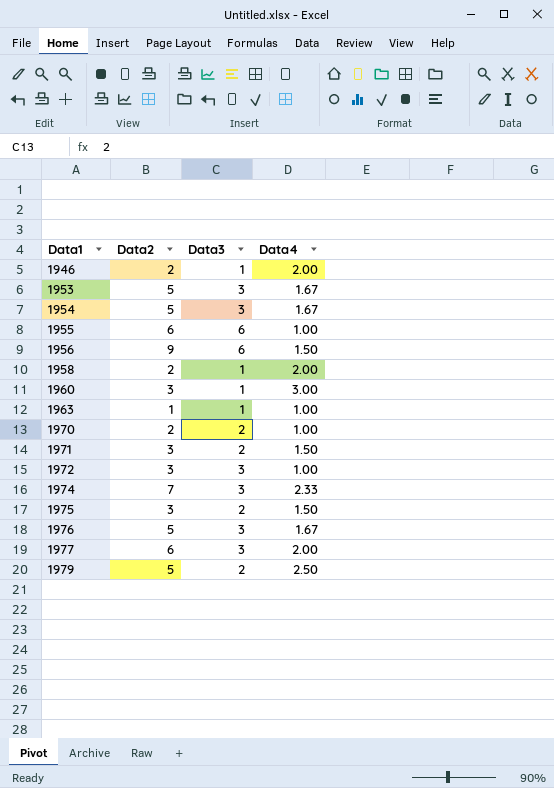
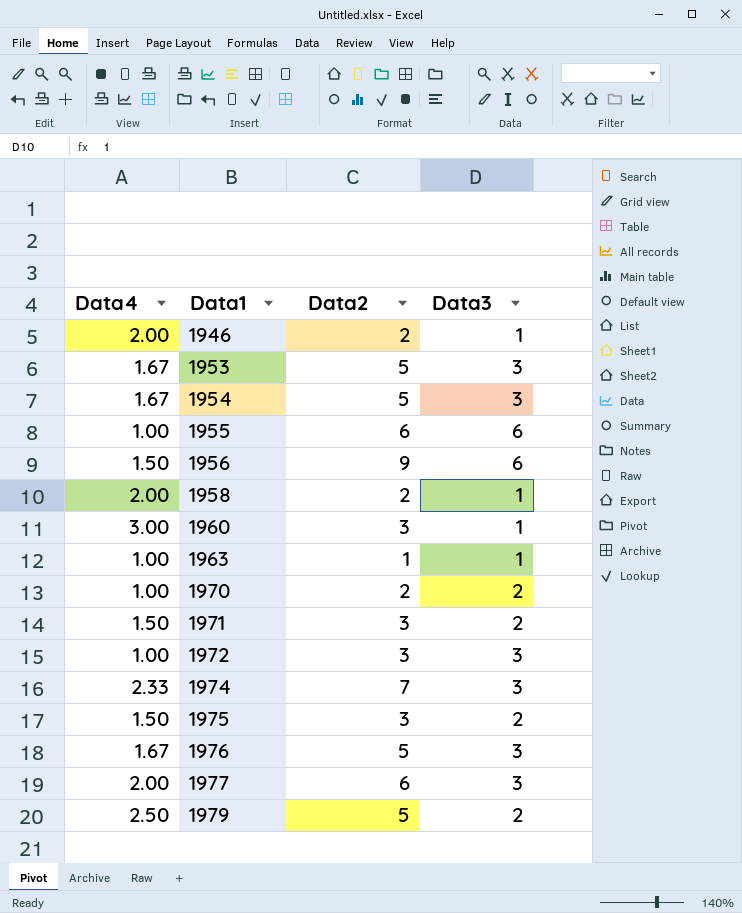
column Data4 | position: 4 -> 1

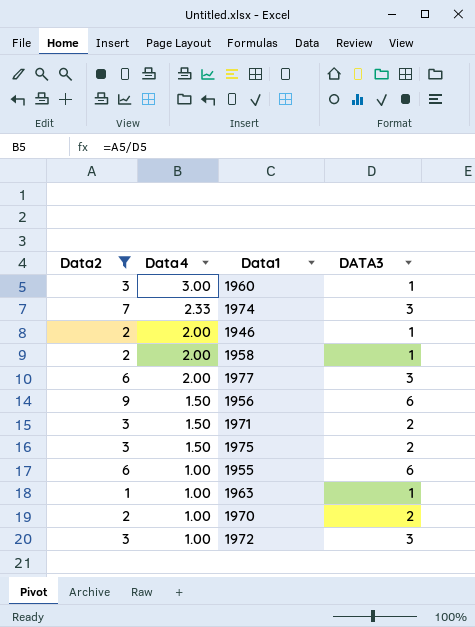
filter: none -> Data2 != 5
row order: Data1 ascending -> Data4 descending
column Data2 | position: 3 -> 1
column name: Data3 -> DATA3

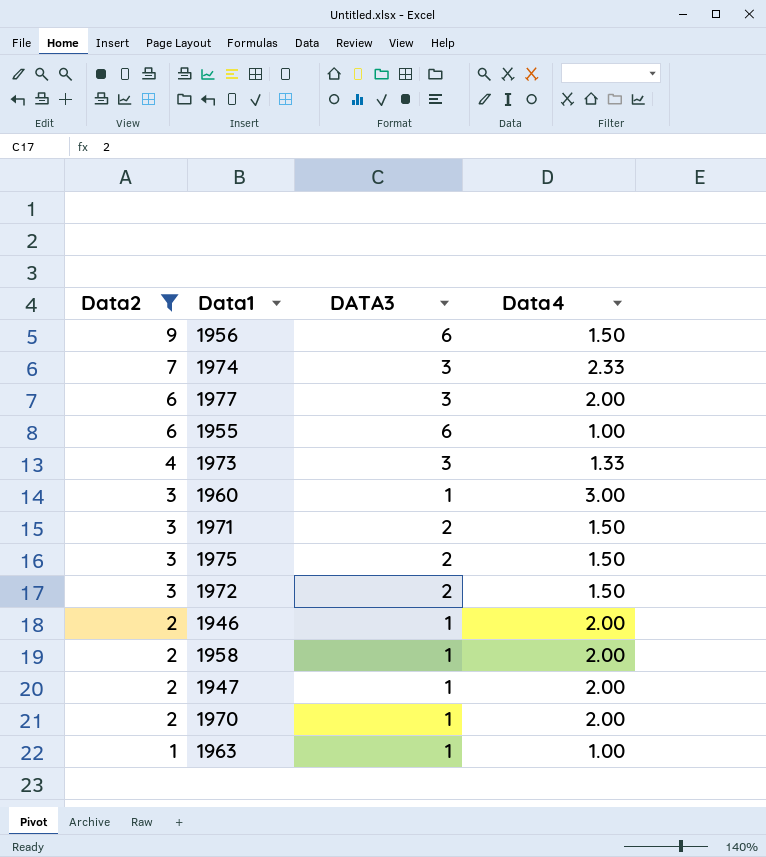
row order: Data4 descending -> Data2 descending
column Data4 | position: 2 -> 4
row 1973: none -> 4 | 3 | 1.33
1972 | DATA3: 3 -> 2
1972 | Data4: 1.00 -> 1.50
row 1947: none -> 2 | 1 | 2.00
1970 | DATA3: 2 -> 1
1970 | Data4: 1.00 -> 2.00

